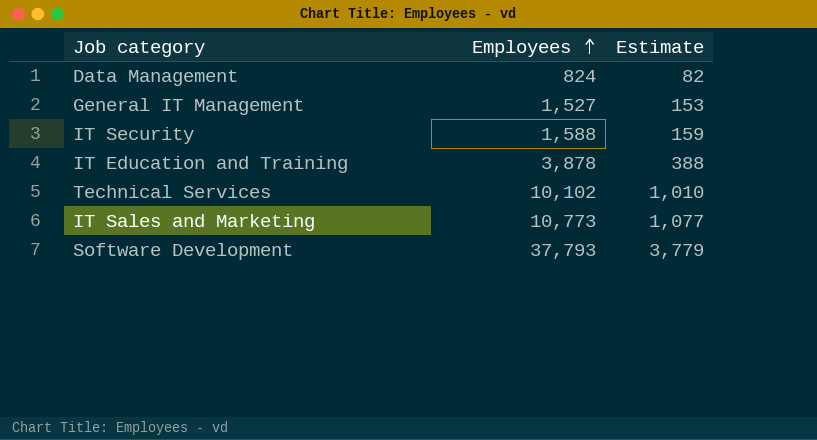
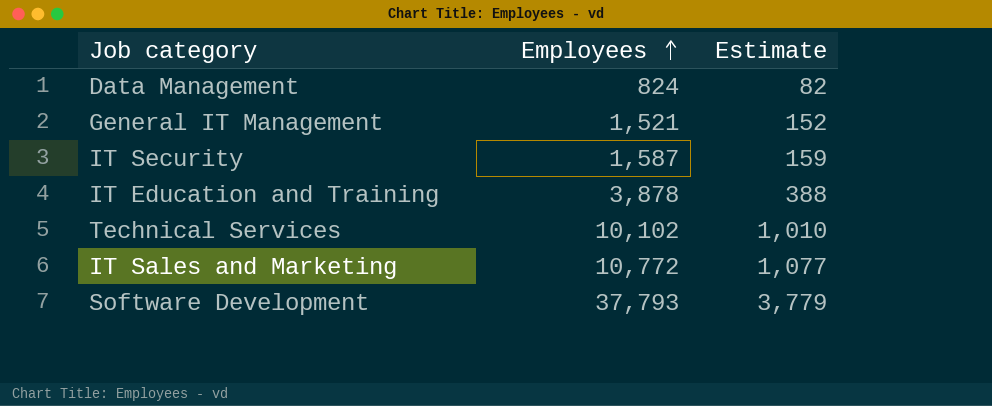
General IT Management | Employees: 1,527 -> 1,521
General IT Management | Estimate: 153 -> 152
IT Security | Employees: 1,588 -> 1,587
IT Sales and Marketing | Employees: 10,773 -> 10,772

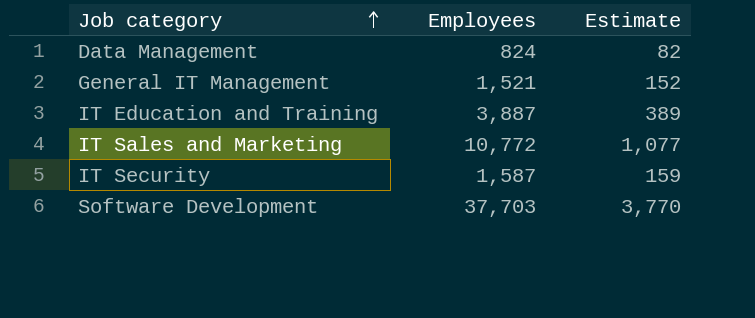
row order: Employees ascending -> Job category ascending
row Technical Services: 10,102 | 1,010 -> none
IT Education and Training | Employees: 3,878 -> 3,887
IT Education and Training | Estimate: 388 -> 389
Software Development | Employees: 37,793 -> 37,703
Software Development | Estimate: 3,779 -> 3,770

